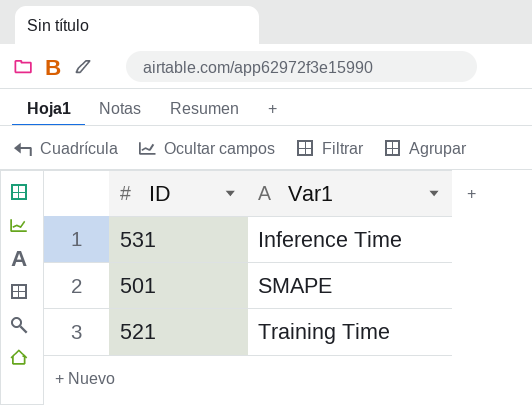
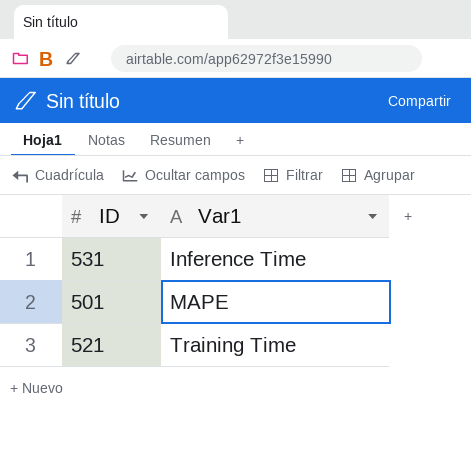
501 | Var1: SMAPE -> MAPE

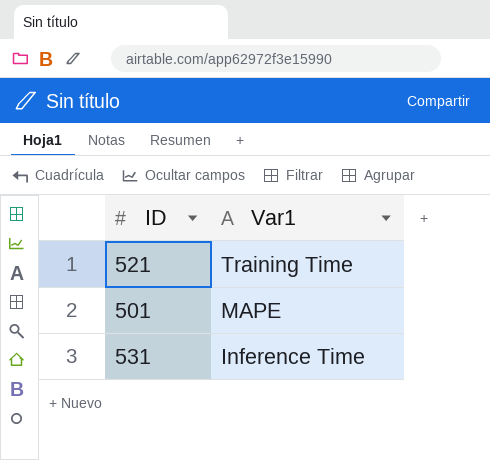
row order: Var1 ascending -> Var1 descending

